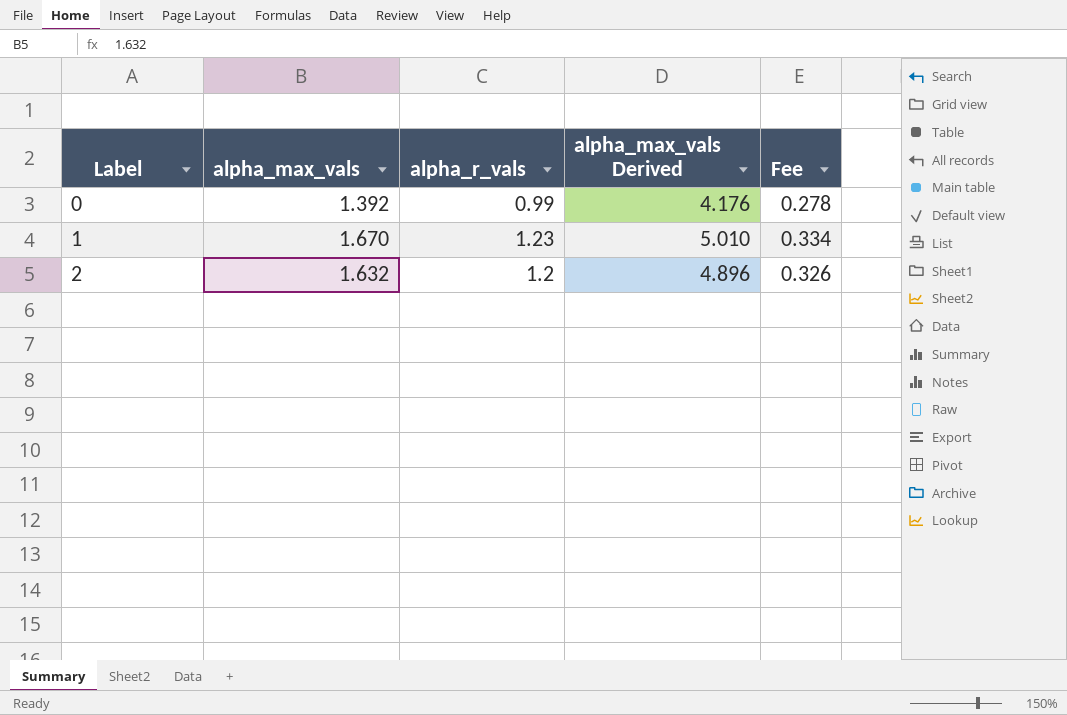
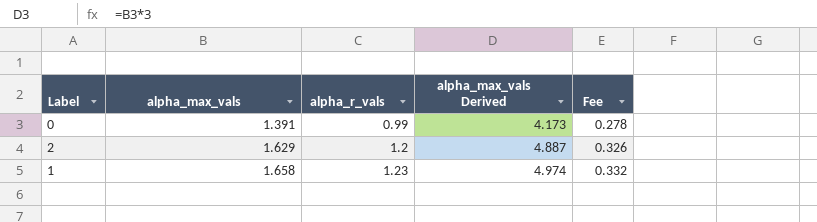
row order: Label ascending -> alpha_max_vals ascending
0 | alpha_max_vals: 1.392 -> 1.391
0 | alpha_max_vals Derived: 4.176 -> 4.173
2 | alpha_max_vals: 1.632 -> 1.629
2 | alpha_max_vals Derived: 4.896 -> 4.887
1 | alpha_max_vals: 1.670 -> 1.658
1 | alpha_max_vals Derived: 5.010 -> 4.974
1 | Fee: 0.334 -> 0.332

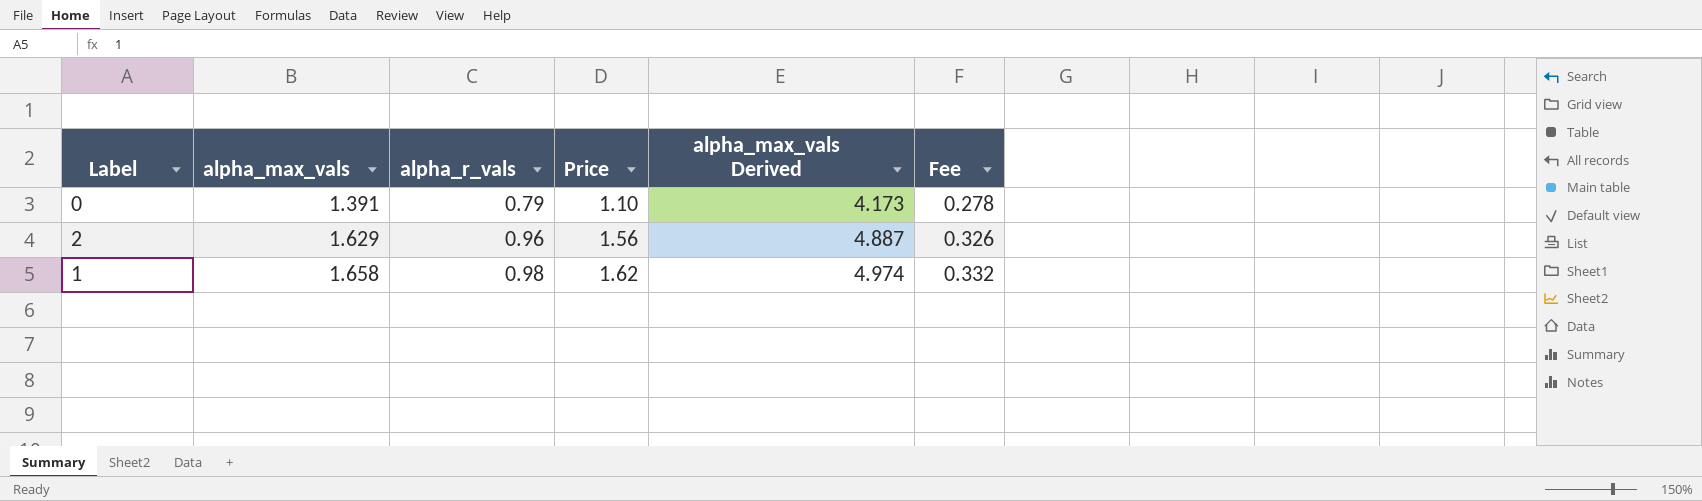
column Price | formula: none -> [alpha_max_vals] * [alpha_r_vals]
0 | alpha_r_vals: 0.99 -> 0.79
2 | alpha_r_vals: 1.2 -> 0.96
1 | alpha_r_vals: 1.23 -> 0.98

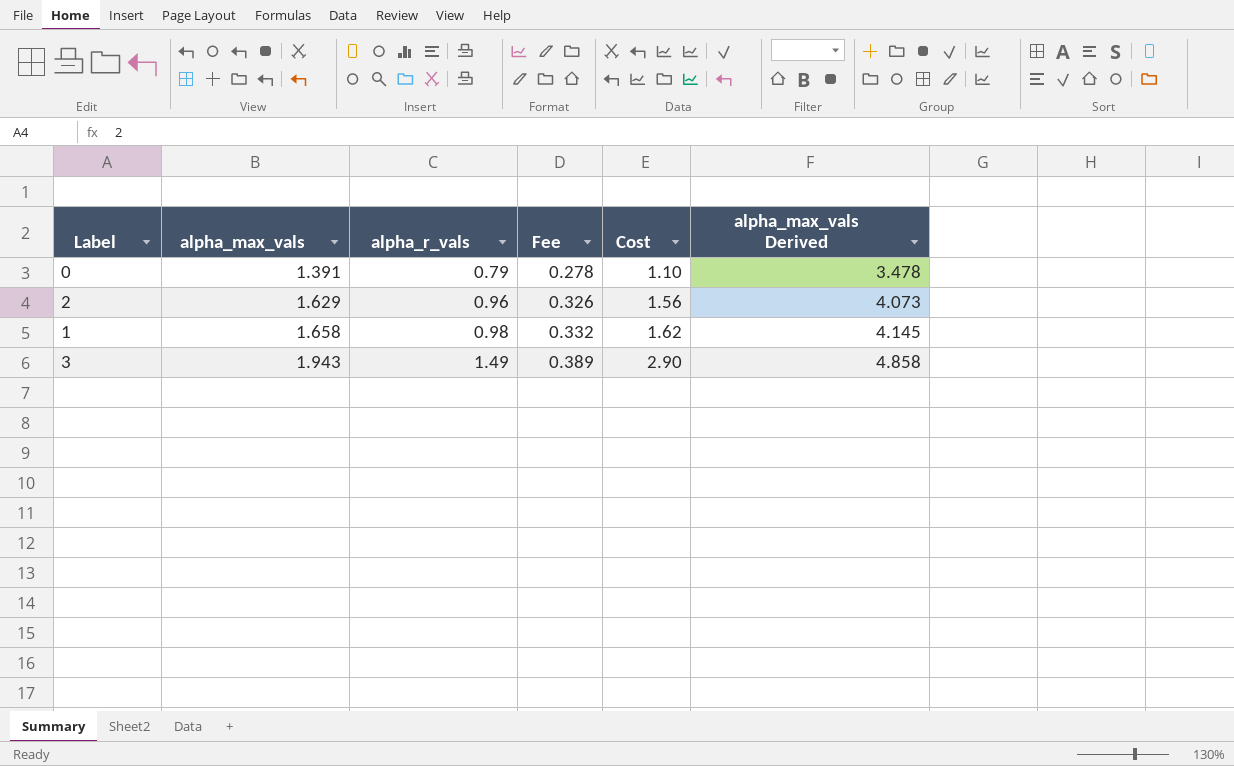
column Fee | position: 6 -> 4
column name: Price -> Cost
column alpha_max_vals Derived | formula: [alpha_max_vals] * 3 -> [alpha_max_vals] * 2.5
row 3: none -> 1.943 | 1.49 | 0.389 | 2.90 | 4.858

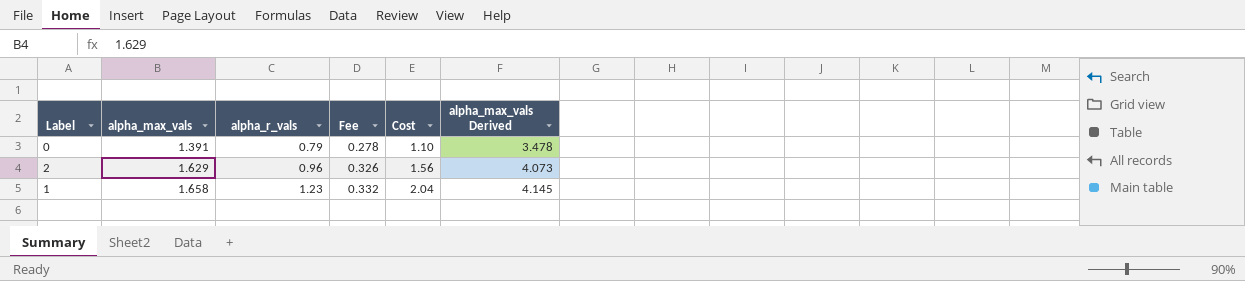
row 3: 1.943 | 1.49 | 0.389 | 2.90 | 4.858 -> none
1 | alpha_r_vals: 0.98 -> 1.23
1 | Cost: 1.62 -> 2.04

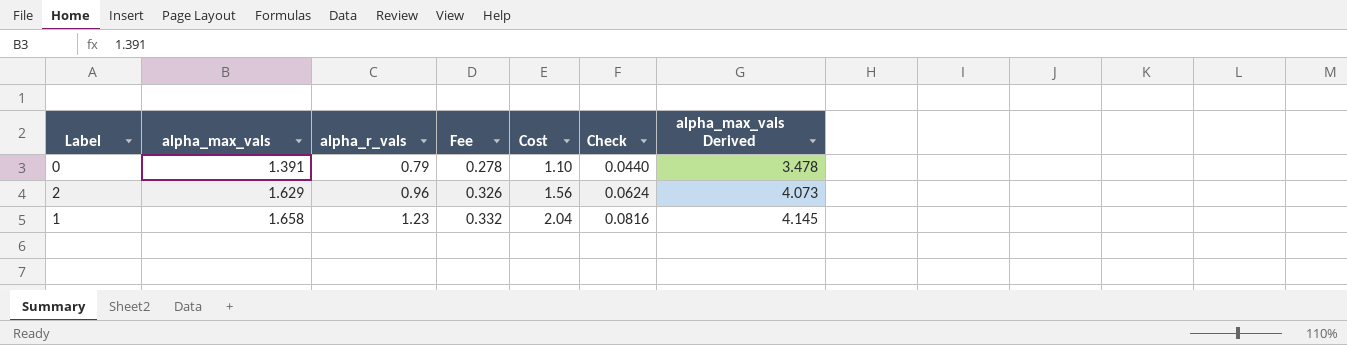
column Check | formula: none -> [Cost] * 0.04

